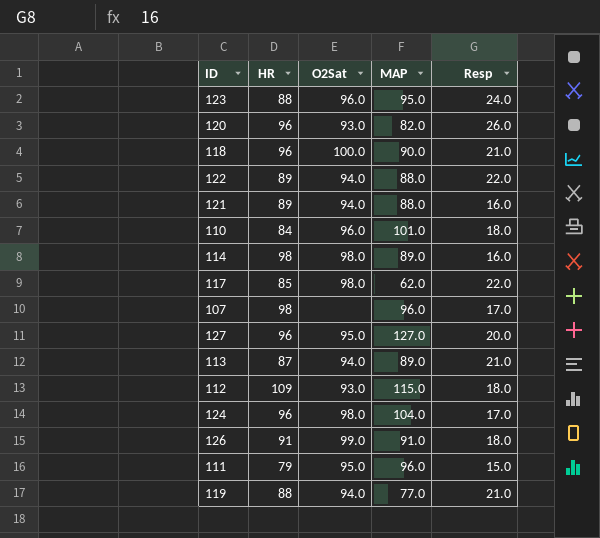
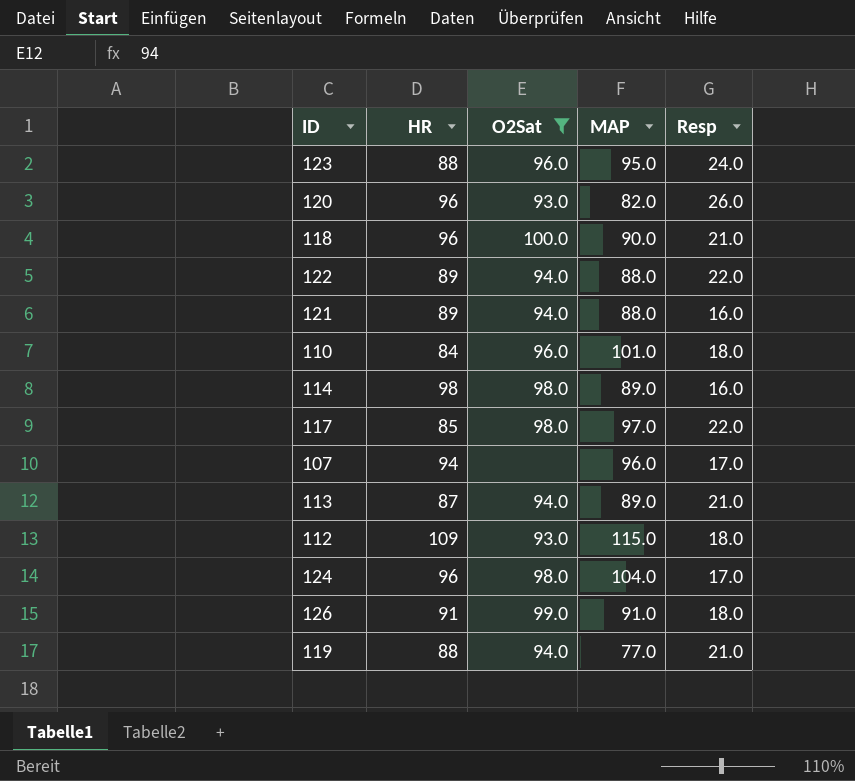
filter: none -> O2Sat != 95.0
117 | MAP: 62.0 -> 97.0
107 | HR: 98 -> 94

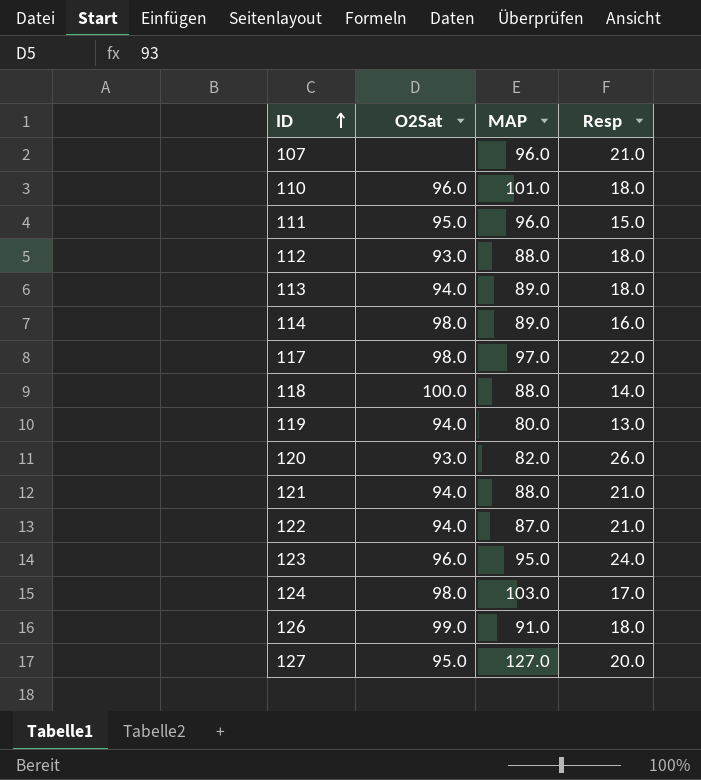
filter: O2Sat != 95.0 -> none
row order: none -> ID ascending
column HR | position: 2 -> none
107 | Resp: 17.0 -> 21.0
112 | MAP: 115.0 -> 88.0
113 | Resp: 21.0 -> 18.0
118 | MAP: 90.0 -> 88.0
118 | Resp: 21.0 -> 14.0
119 | MAP: 77.0 -> 80.0
119 | Resp: 21.0 -> 13.0
121 | Resp: 16.0 -> 21.0
122 | MAP: 88.0 -> 87.0
122 | Resp: 22.0 -> 21.0
124 | MAP: 104.0 -> 103.0

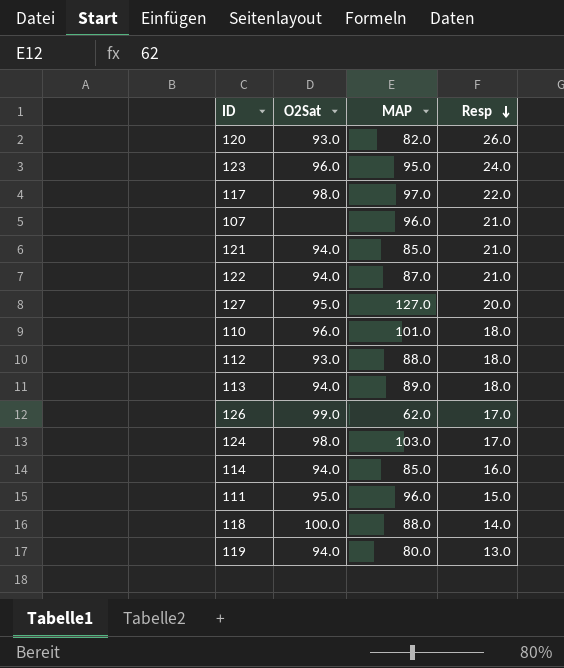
row order: ID ascending -> Resp descending
121 | MAP: 88.0 -> 85.0
126 | MAP: 91.0 -> 62.0
126 | Resp: 18.0 -> 17.0
114 | O2Sat: 98.0 -> 94.0
114 | MAP: 89.0 -> 85.0

